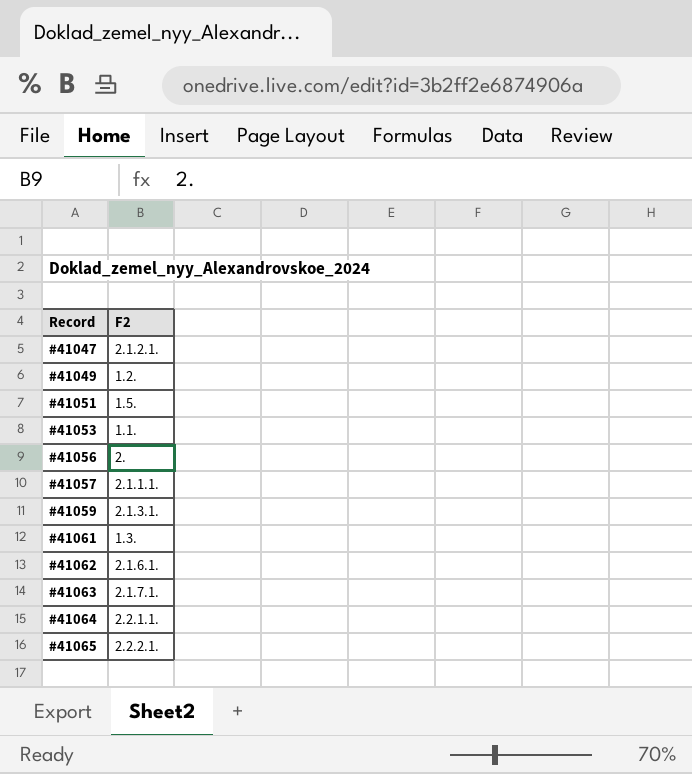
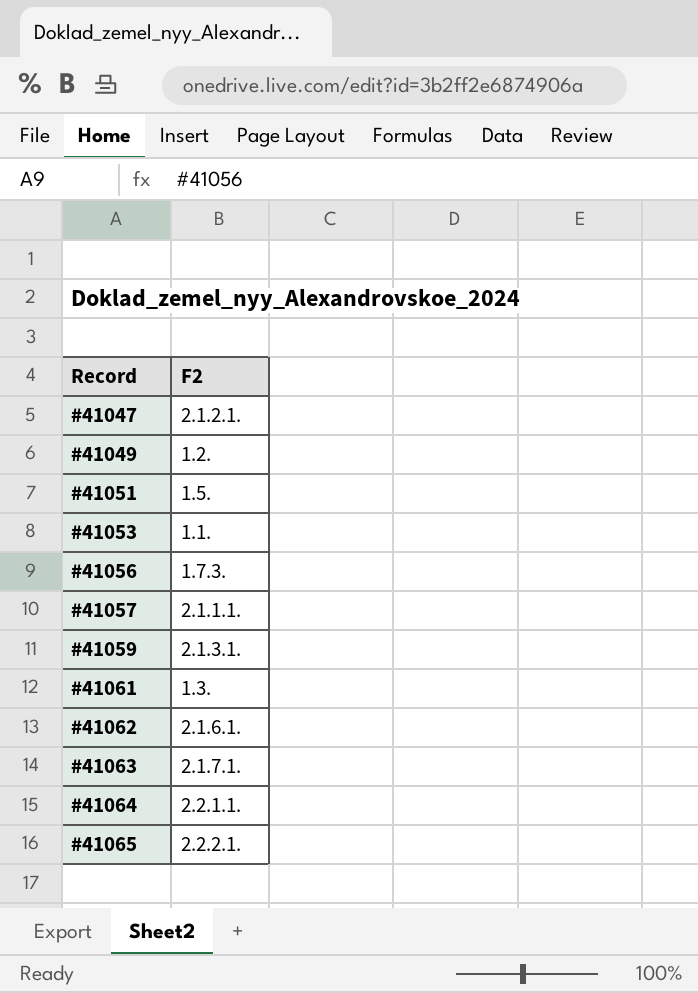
#41056 | F2: 2. -> 1.7.3.

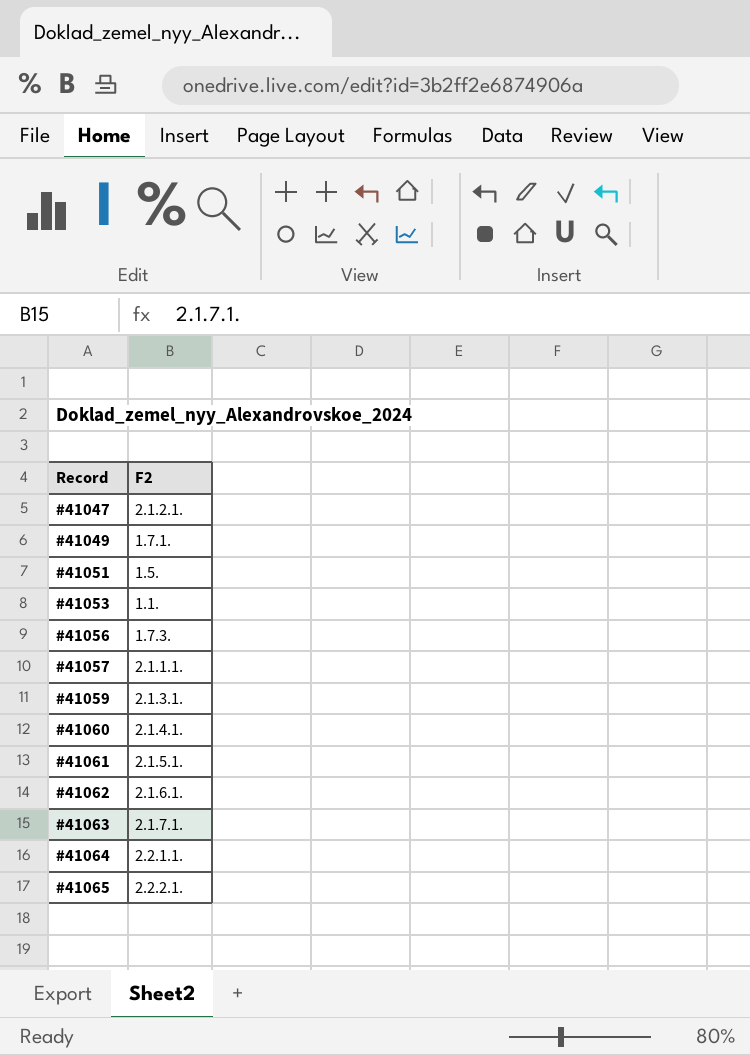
#41049 | F2: 1.2. -> 1.7.1.
row #41060: none -> 2.1.4.1.
#41061 | F2: 1.3. -> 2.1.5.1.

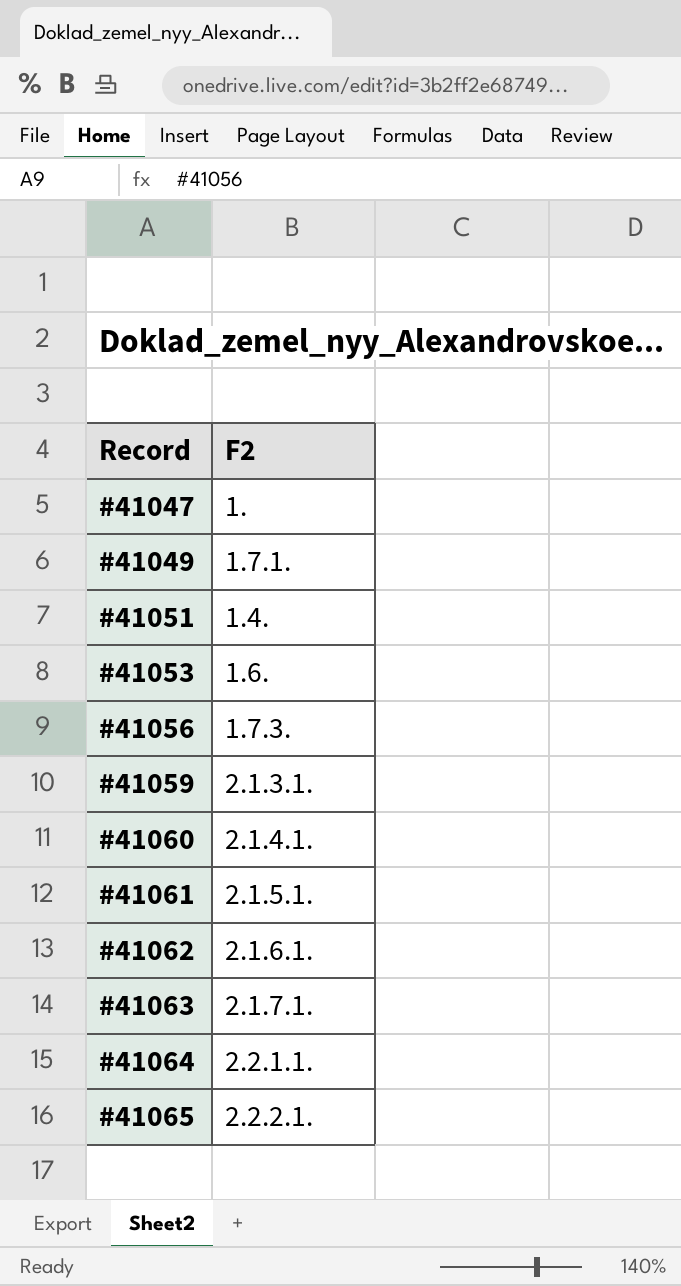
row #41057: 2.1.1.1. -> none
#41047 | F2: 2.1.2.1. -> 1.
#41051 | F2: 1.5. -> 1.4.
#41053 | F2: 1.1. -> 1.6.

